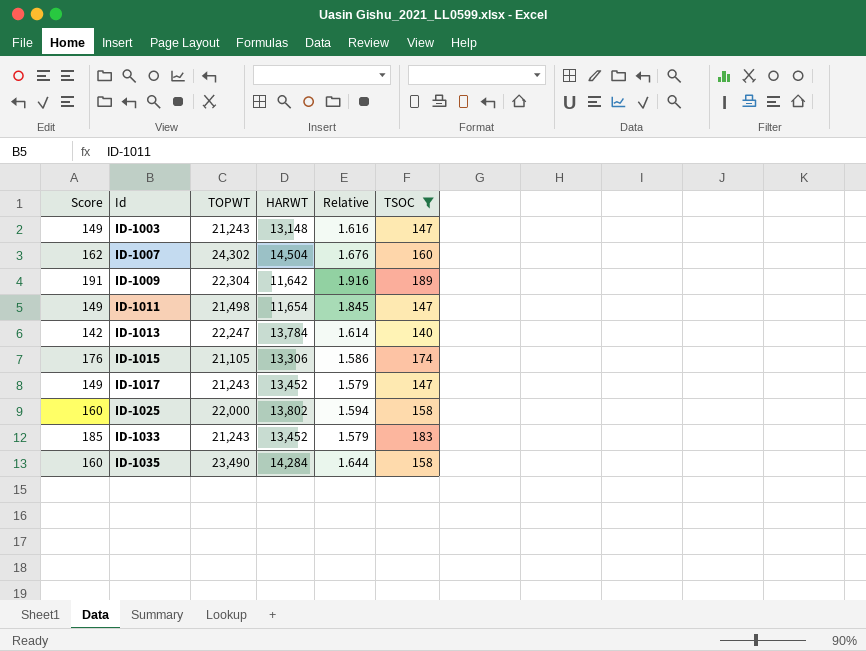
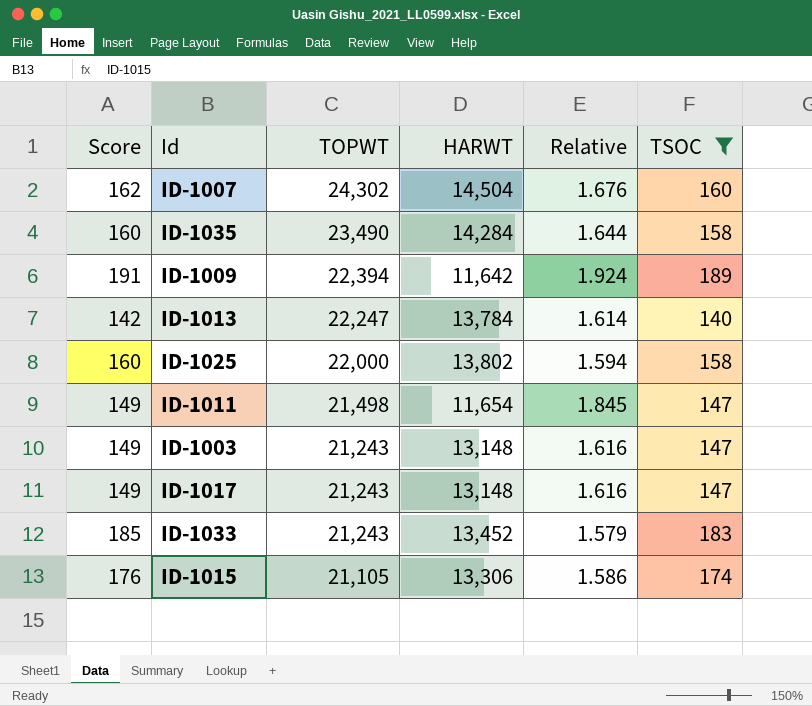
row order: Id ascending -> TOPWT descending
ID-1009 | TOPWT: 22,304 -> 22,394
ID-1009 | Relative: 1.916 -> 1.924
ID-1017 | HARWT: 13,452 -> 13,148
ID-1017 | Relative: 1.579 -> 1.616

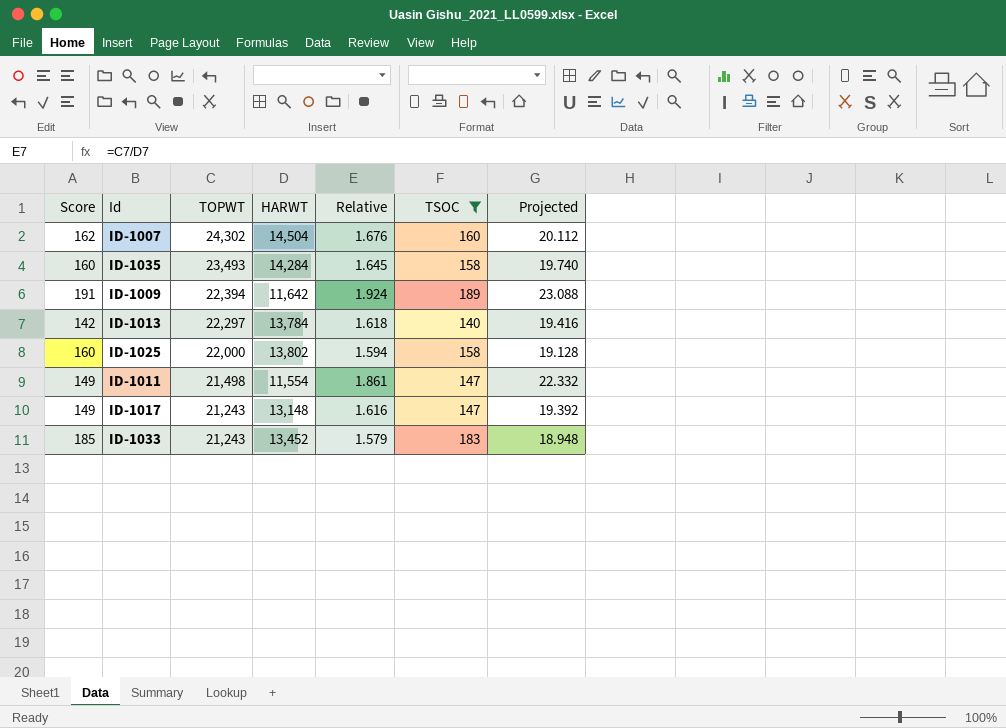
column Projected | formula: none -> [Relative] * 12
row ID-1003: 149 | 21,243 | 13,148 | 1.616 | 147 -> none
row ID-1015: 176 | 21,105 | 13,306 | 1.586 | 174 -> none
ID-1035 | TOPWT: 23,490 -> 23,493
ID-1035 | Relative: 1.644 -> 1.645
ID-1013 | TOPWT: 22,247 -> 22,297
ID-1013 | Relative: 1.614 -> 1.618
ID-1011 | HARWT: 11,654 -> 11,554
ID-1011 | Relative: 1.845 -> 1.861

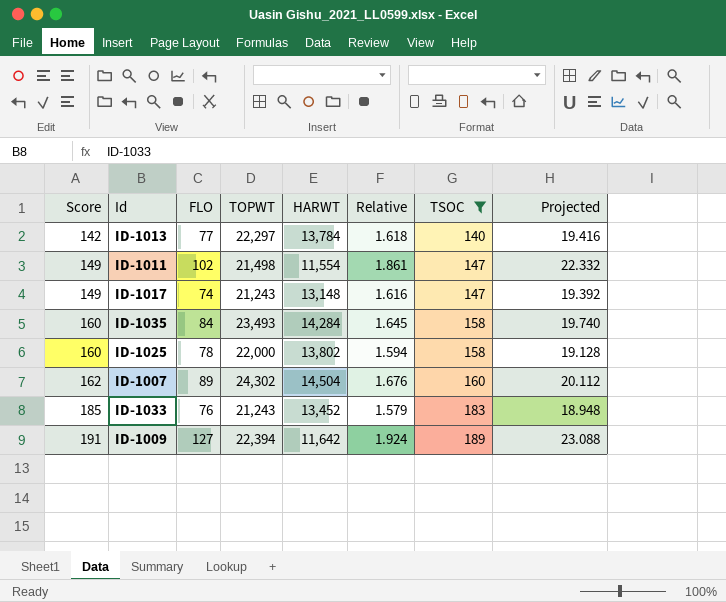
row order: TOPWT descending -> Score ascending
column FLO | position: none -> 3

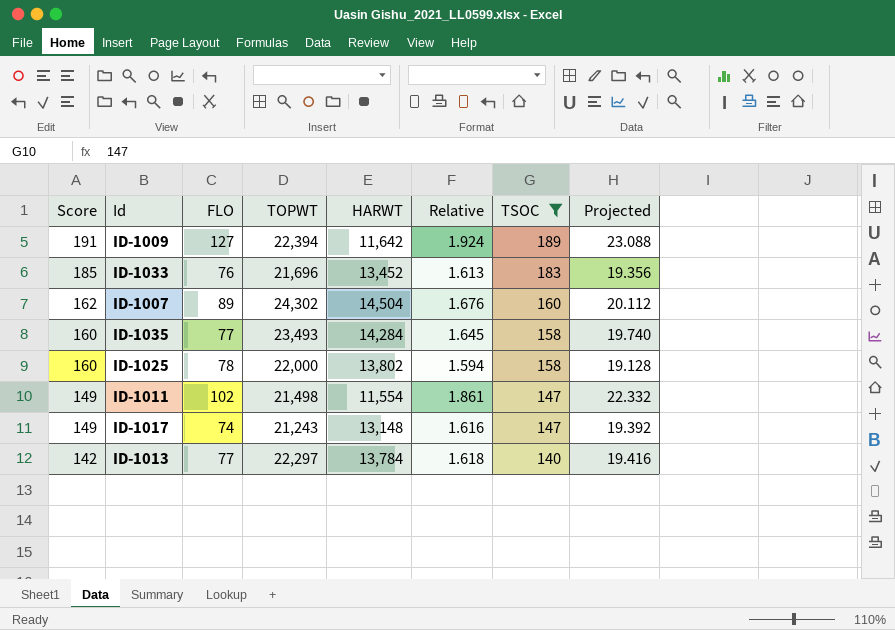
row order: Score ascending -> Score descending
ID-1033 | TOPWT: 21,243 -> 21,696
ID-1033 | Relative: 1.579 -> 1.613
ID-1033 | Projected: 18.948 -> 19.356
ID-1035 | FLO: 84 -> 77

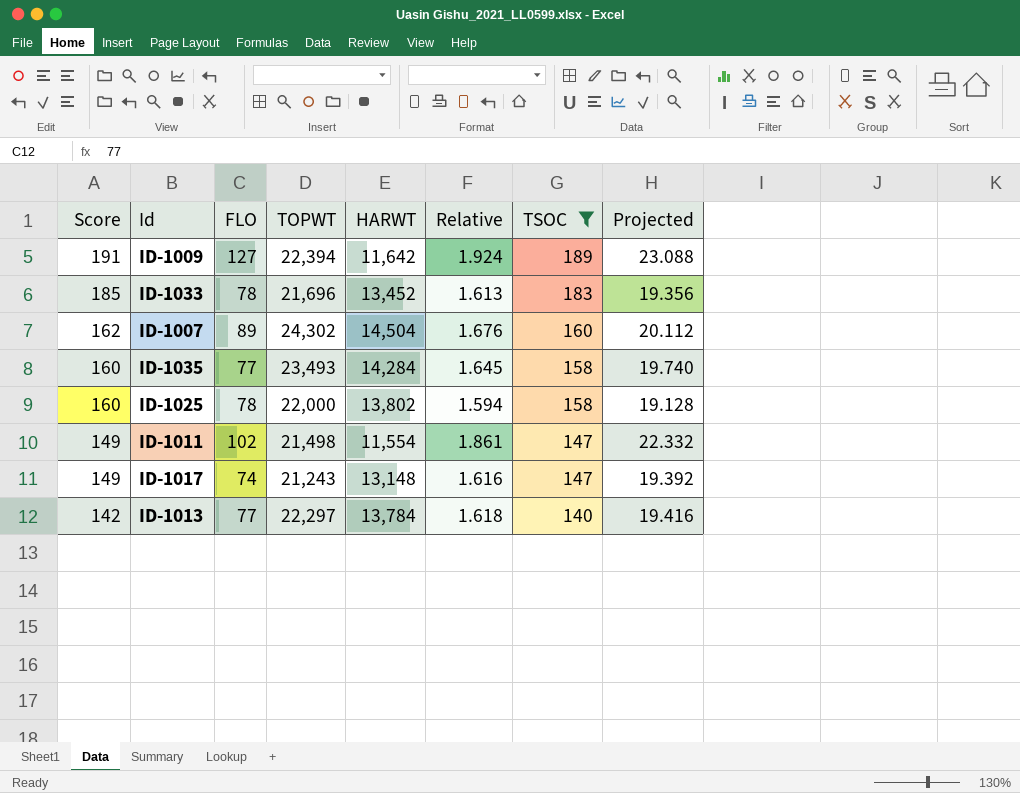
ID-1033 | FLO: 76 -> 78

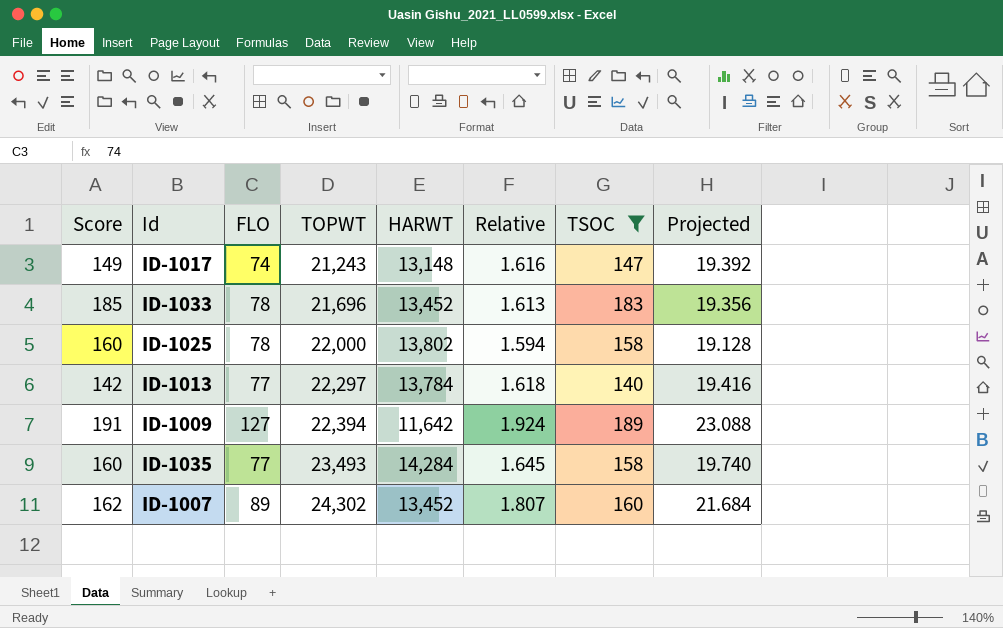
row order: Score descending -> TOPWT ascending
row ID-1011: 149 | 102 | 21,498 | 11,554 | 1.861 | 147 | 22.332 -> none
ID-1007 | HARWT: 14,504 -> 13,452
ID-1007 | Relative: 1.676 -> 1.807
ID-1007 | Projected: 20.112 -> 21.684

